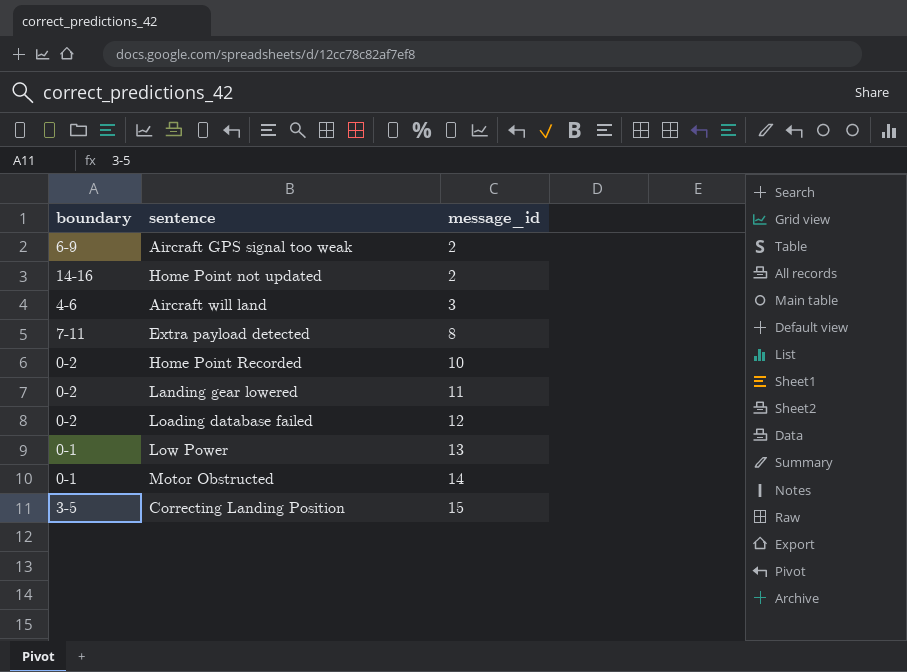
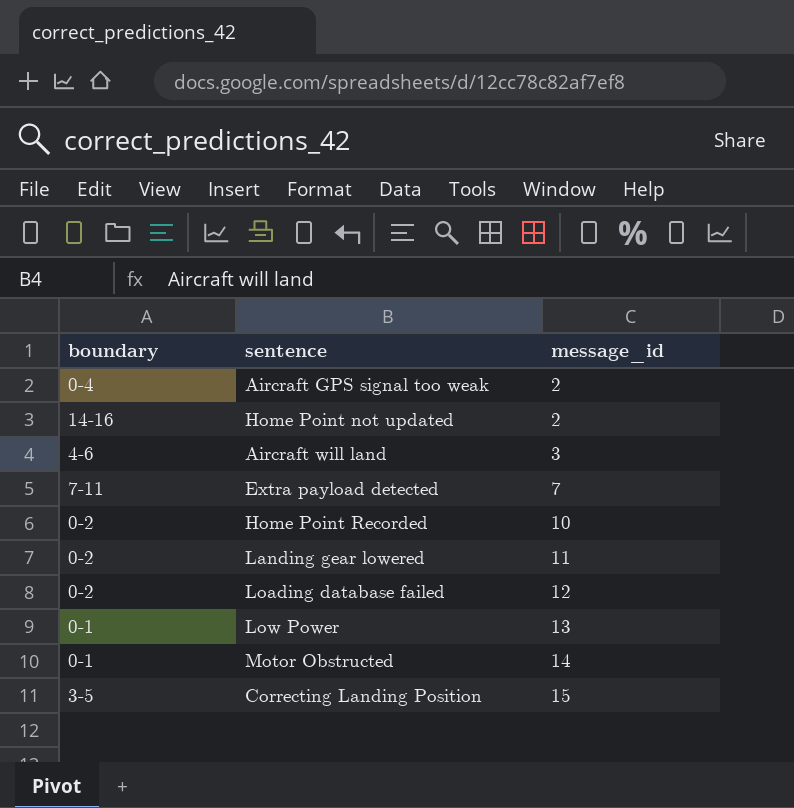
Aircraft GPS signal too weak | boundary: 6-9 -> 0-4
Extra payload detected | message_id: 8 -> 7

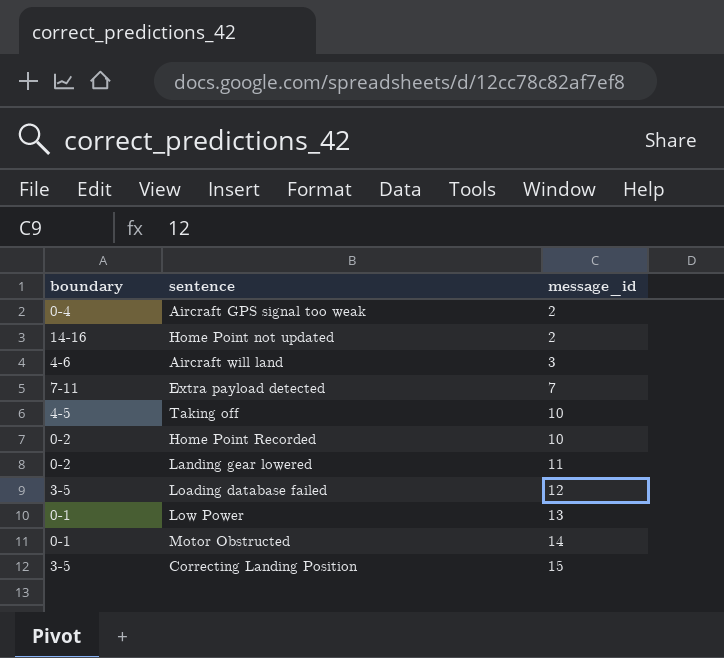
row Taking off: none -> 4-5 | 10
Loading database failed | boundary: 0-2 -> 3-5

